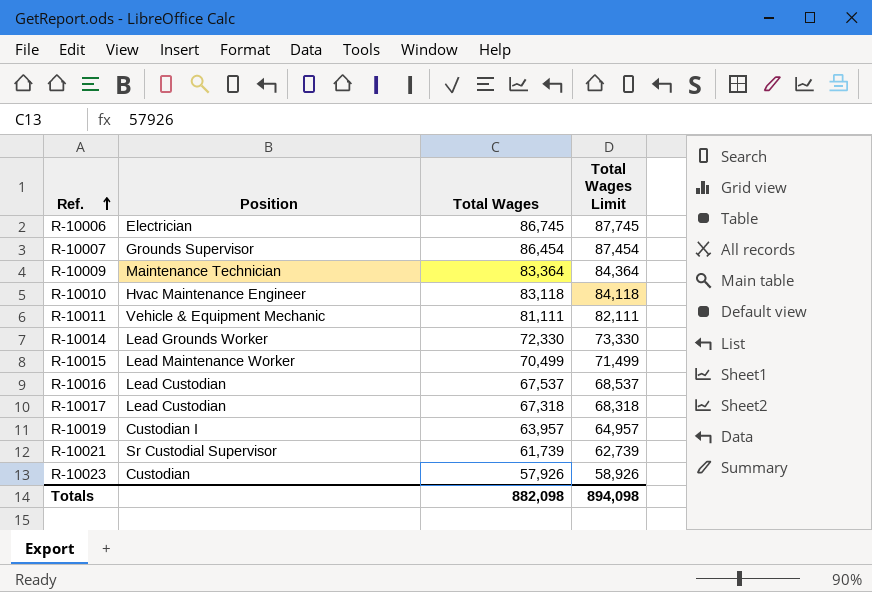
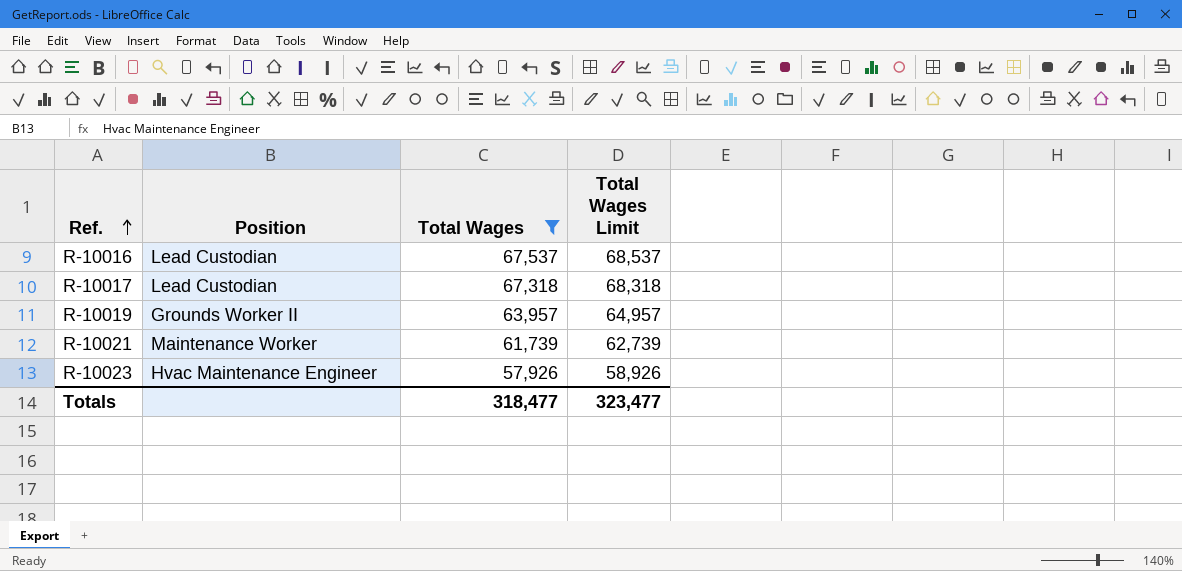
filter: none -> Total Wages <= 67,537
R-10019 | Position: Custodian I -> Grounds Worker II
R-10021 | Position: Sr Custodial Supervisor -> Maintenance Worker
R-10023 | Position: Custodian -> Hvac Maintenance Engineer
Totals | Total Wages: 882,098 -> 318,477
Totals | Total Wages Limit: 894,098 -> 323,477

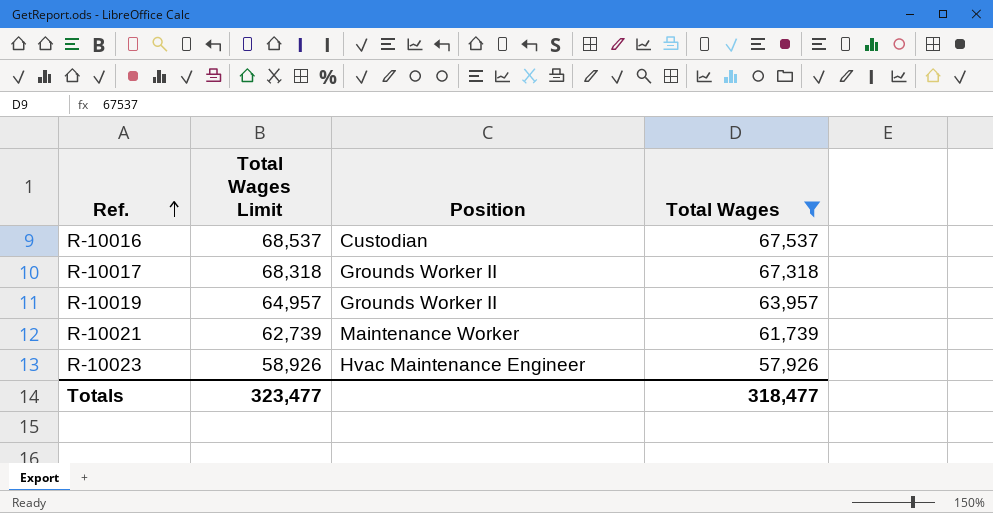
column Total Wages Limit | position: 4 -> 2
R-10016 | Position: Lead Custodian -> Custodian
R-10017 | Position: Lead Custodian -> Grounds Worker II

